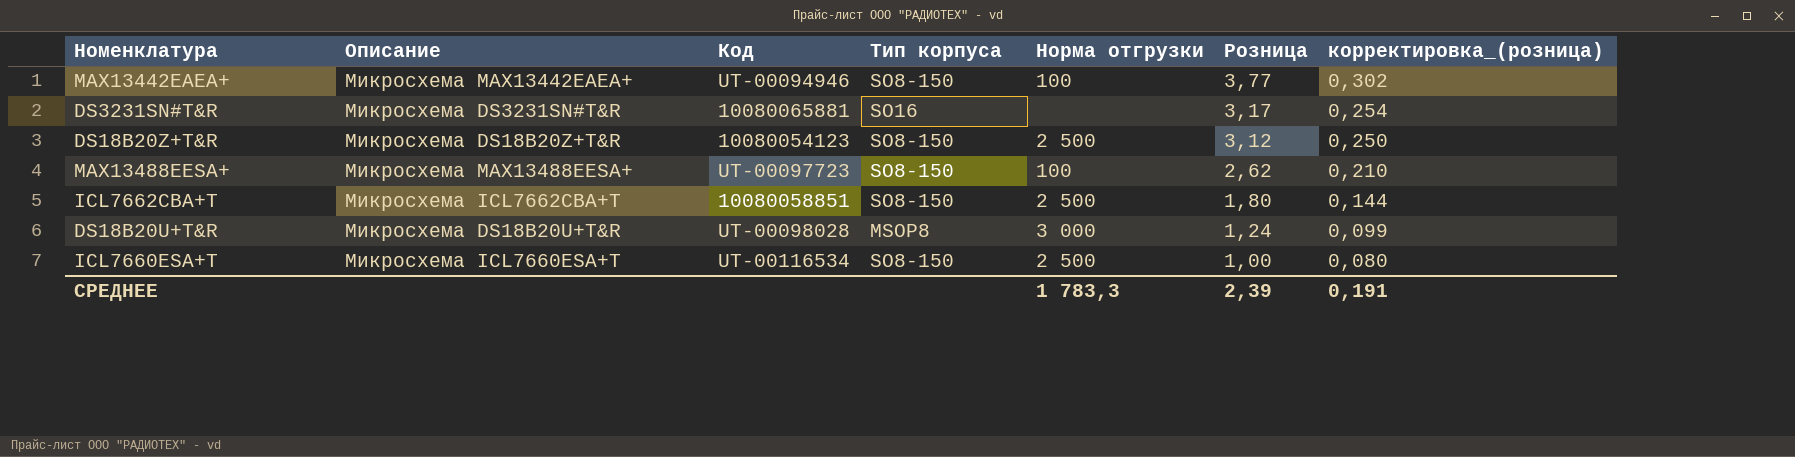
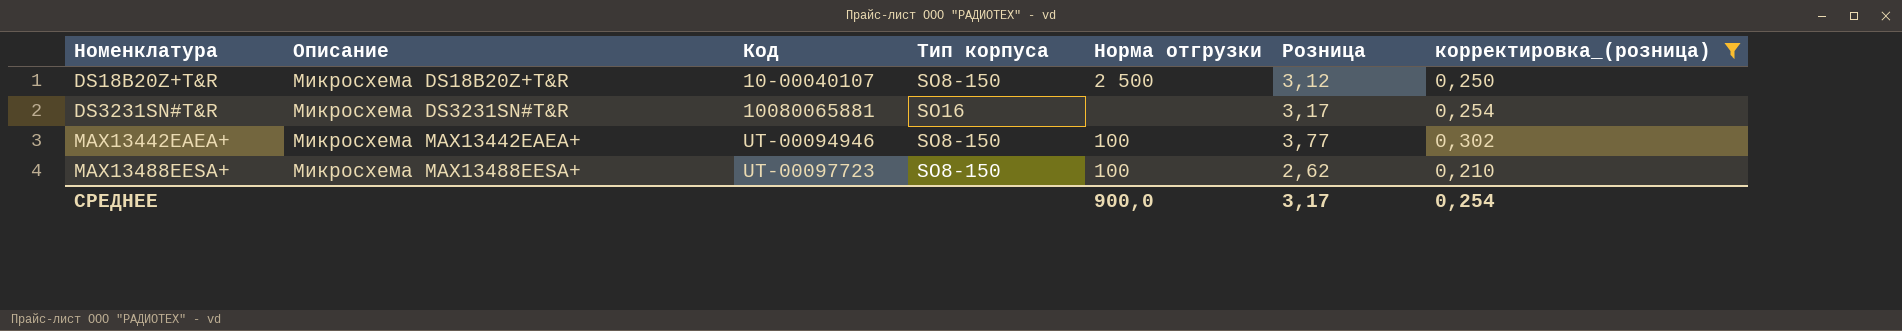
filter: none -> корректировка_(розница) >= 0,210
row order: Розница descending -> Номенклатура ascending
DS18B20Z+T&R | Код: 10080054123 -> 10-00040107
СРЕДНЕЕ | Норма отгрузки: 1 783,3 -> 900,0
СРЕДНЕЕ | Розница: 2,39 -> 3,17
СРЕДНЕЕ | корректировка_(розница): 0,191 -> 0,254

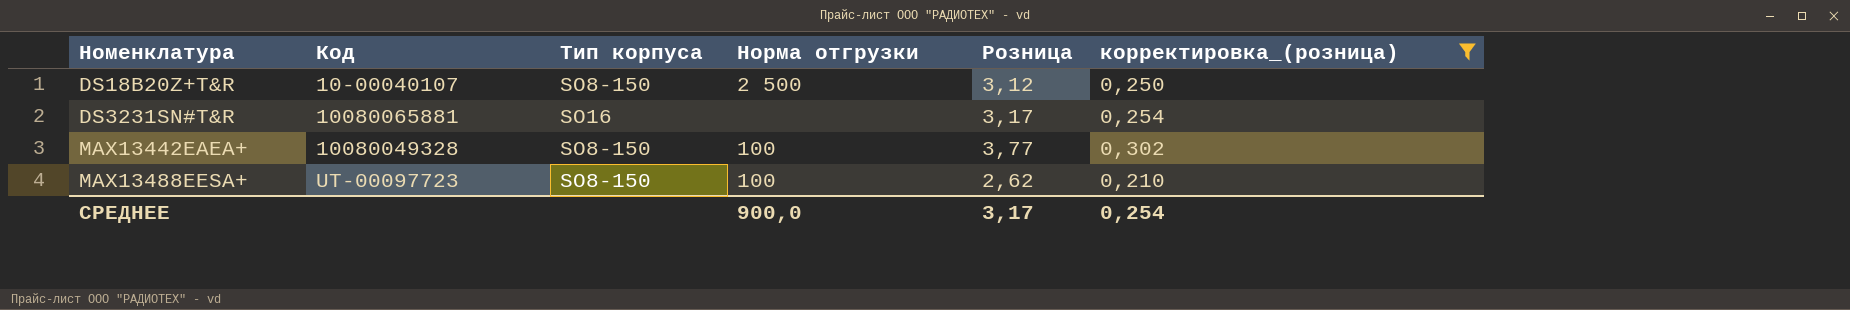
column Описание | position: 2 -> none
MAX13442EAEA+ | Код: UT-00094946 -> 10080049328

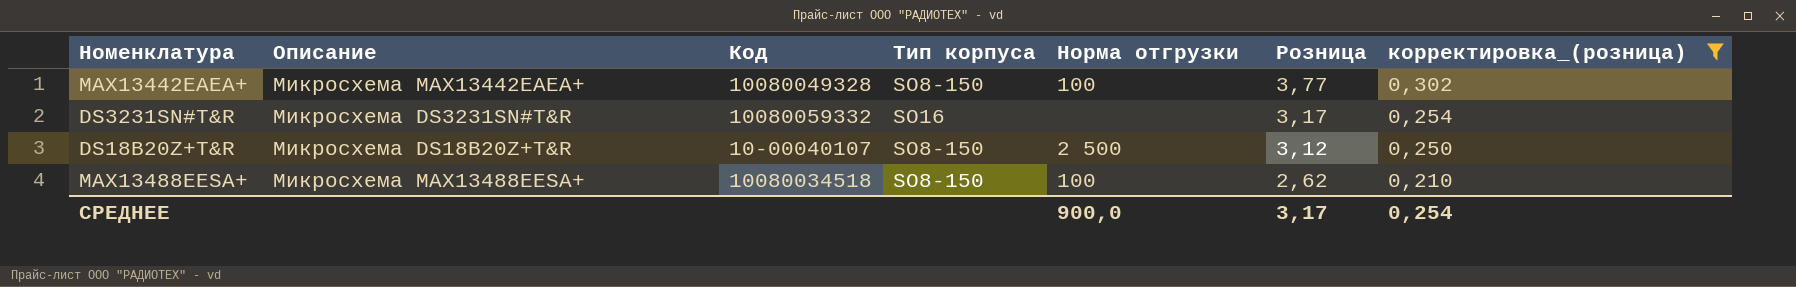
row order: Номенклатура ascending -> Розница descending
column Описание | position: none -> 2
DS3231SN#T&R | Код: 10080065881 -> 10080059332
MAX13488EESA+ | Код: UT-00097723 -> 10080034518

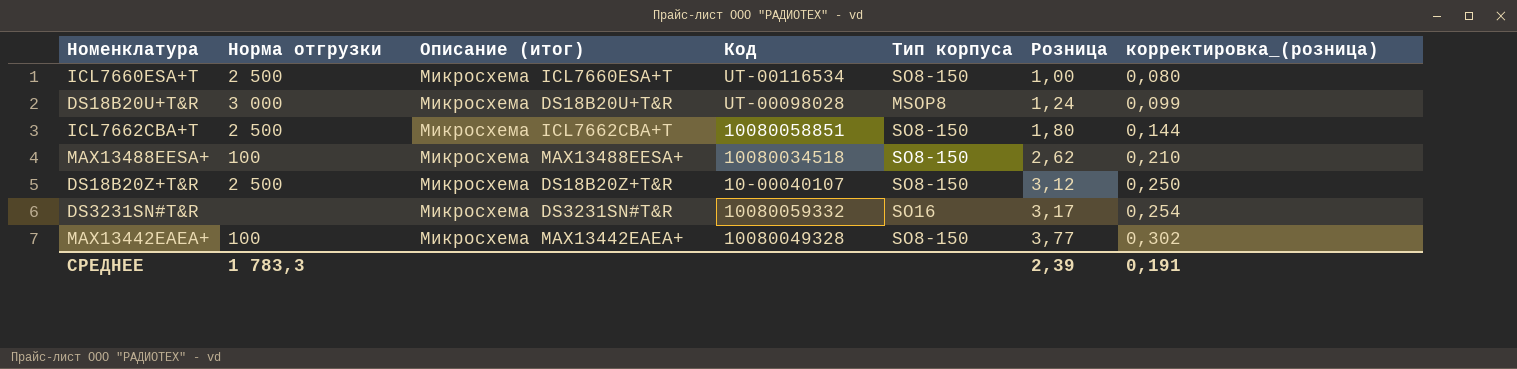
filter: корректировка_(розница) >= 0,210 -> none
row order: Розница descending -> Розница ascending
column Норма отгрузки | position: 5 -> 2
column name: Описание -> Описание (итог)
СРЕДНЕЕ | Норма отгрузки: 900,0 -> 1 783,3
СРЕДНЕЕ | Розница: 3,17 -> 2,39
СРЕДНЕЕ | корректировка_(розница): 0,254 -> 0,191

